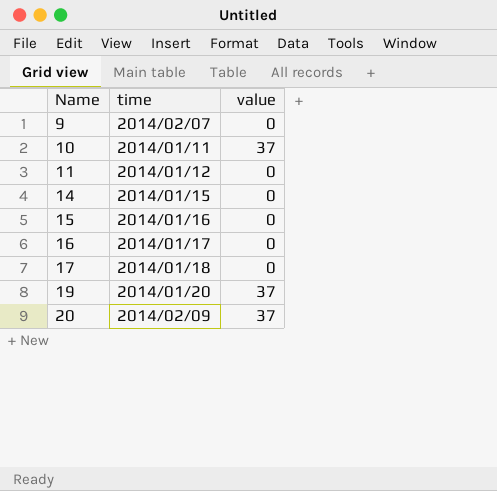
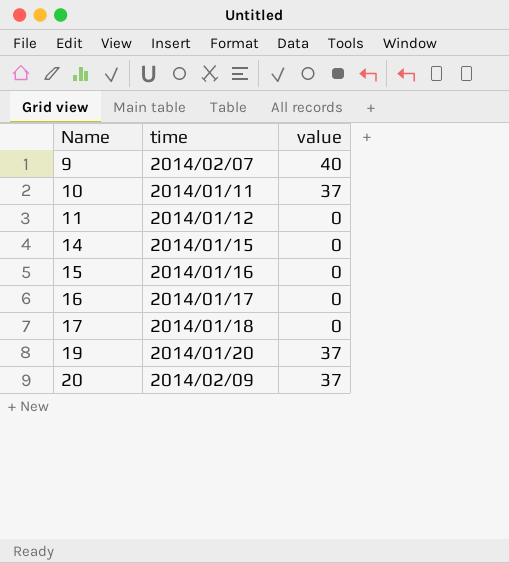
9 | value: 0 -> 40

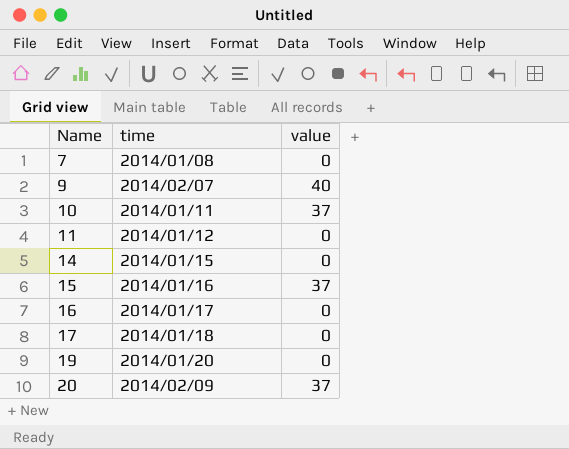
row 7: none -> 2014/01/08 | 0
15 | value: 0 -> 37
19 | value: 37 -> 0

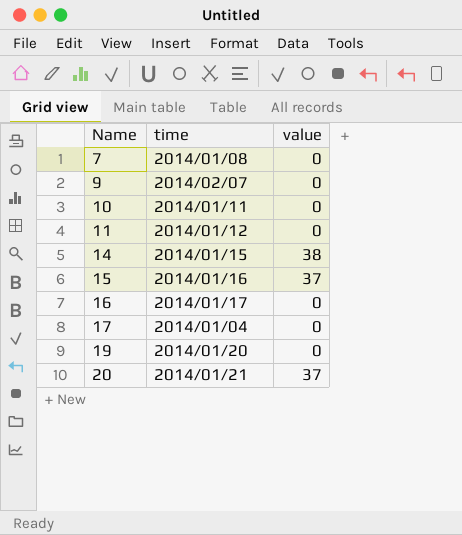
9 | value: 40 -> 0
10 | value: 37 -> 0
14 | value: 0 -> 38
17 | time: 2014/01/18 -> 2014/01/04
20 | time: 2014/02/09 -> 2014/01/21

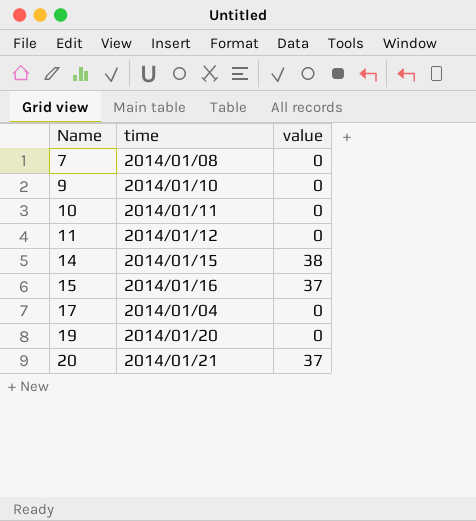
row 16: 2014/01/17 | 0 -> none
9 | time: 2014/02/07 -> 2014/01/10

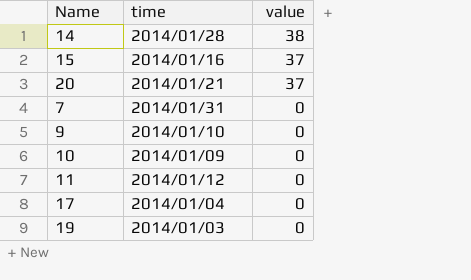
row order: Name ascending -> value descending
14 | time: 2014/01/15 -> 2014/01/28
7 | time: 2014/01/08 -> 2014/01/31
10 | time: 2014/01/11 -> 2014/01/09
19 | time: 2014/01/20 -> 2014/01/03

